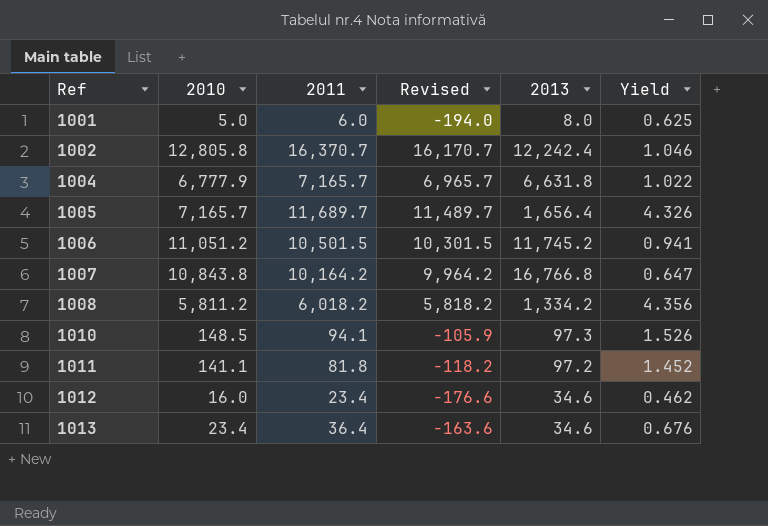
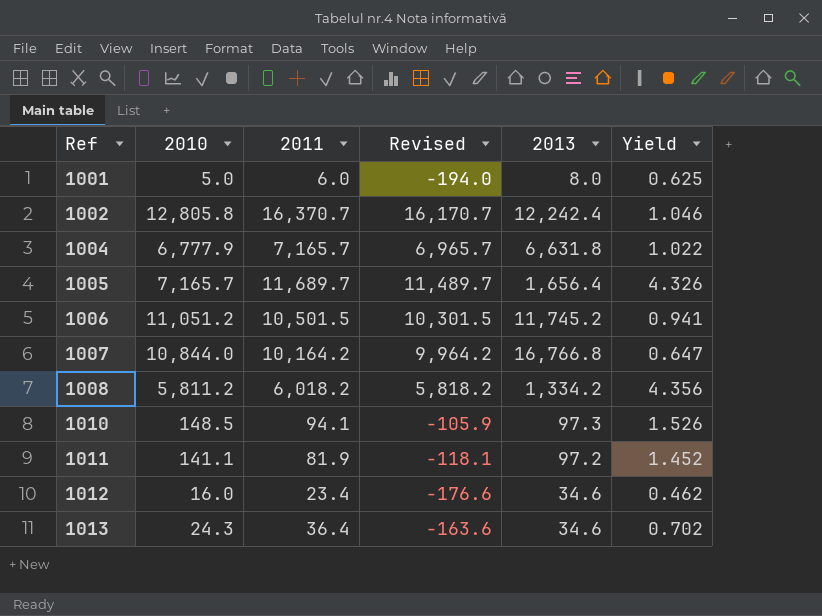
1007 | 2010: 10,843.8 -> 10,844.0
1011 | 2011: 81.8 -> 81.9
1011 | Revised: -118.2 -> -118.1
1013 | 2010: 23.4 -> 24.3
1013 | Yield: 0.676 -> 0.702

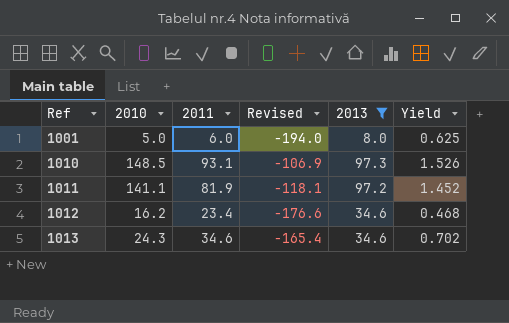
filter: none -> 2013 <= 97.3
1010 | 2011: 94.1 -> 93.1
1010 | Revised: -105.9 -> -106.9
1012 | 2010: 16.0 -> 16.2
1012 | Yield: 0.462 -> 0.468
1013 | 2011: 36.4 -> 34.6
1013 | Revised: -163.6 -> -165.4

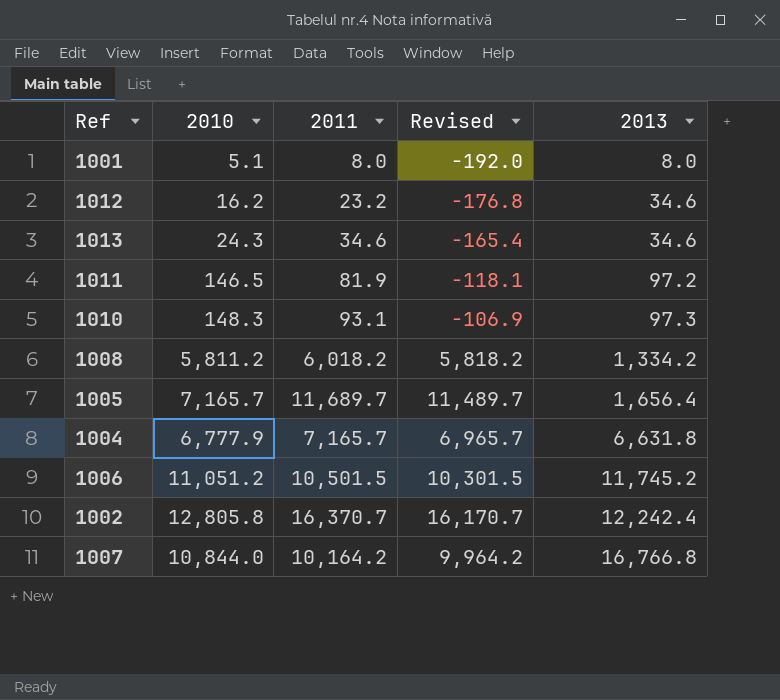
filter: 2013 <= 97.3 -> none
row order: Ref ascending -> 2013 ascending
column Yield | formula: [2010] / [2013] -> none
1001 | 2010: 5.0 -> 5.1
1001 | 2011: 6.0 -> 8.0
1001 | Revised: -194.0 -> -192.0
1012 | 2011: 23.4 -> 23.2
1012 | Revised: -176.6 -> -176.8
1011 | 2010: 141.1 -> 146.5
1010 | 2010: 148.5 -> 148.3

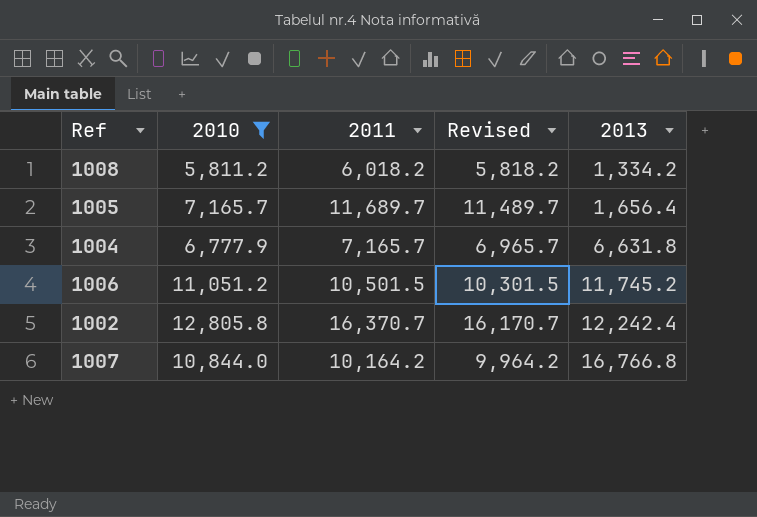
filter: none -> 2010 >= 5,811.2

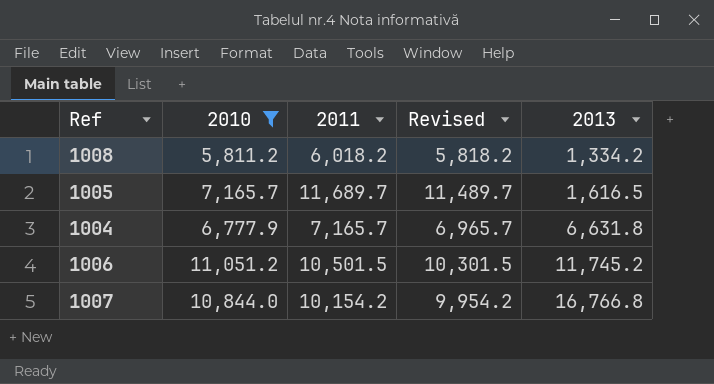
row 1002: 12,805.8 | 16,370.7 | 16,170.7 | 12,242.4 -> none
1005 | 2013: 1,656.4 -> 1,616.5
1007 | 2011: 10,164.2 -> 10,154.2
1007 | Revised: 9,964.2 -> 9,954.2

